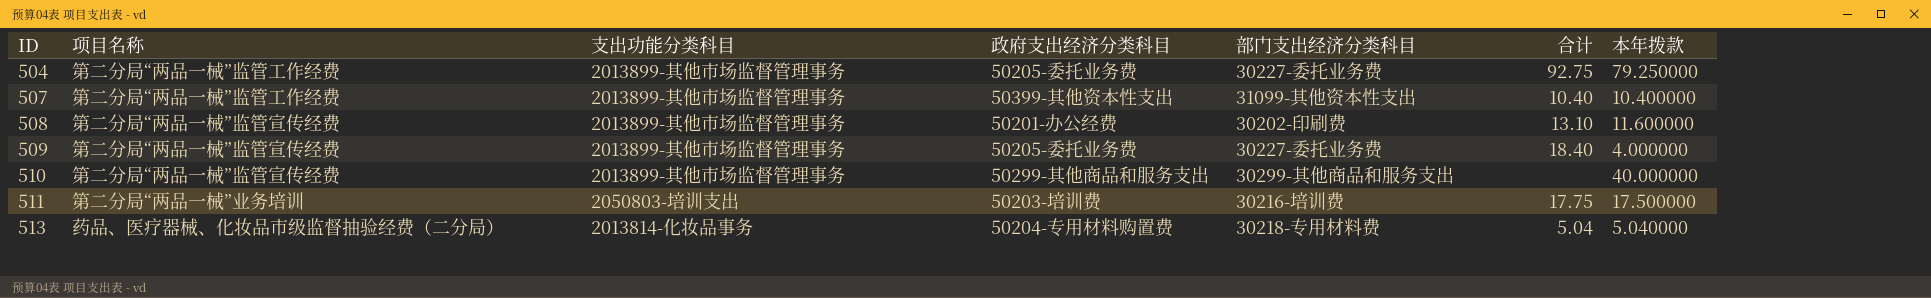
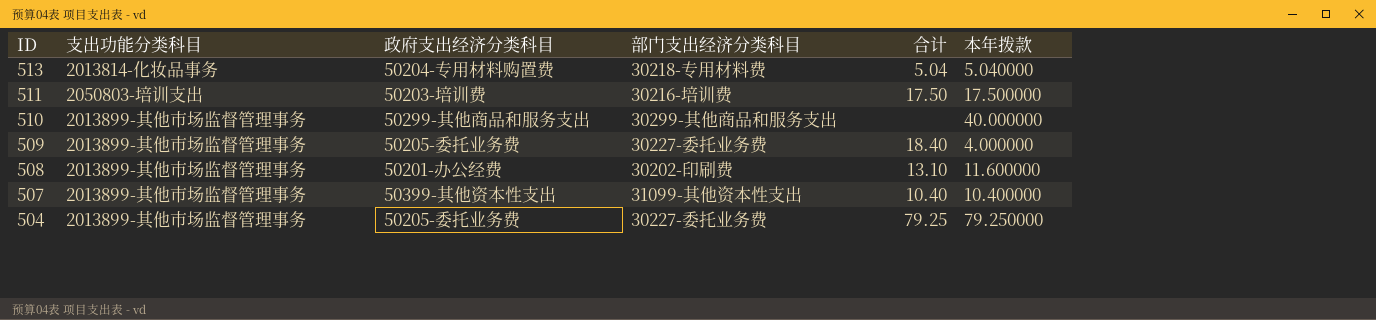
row order: ID ascending -> ID descending
column 项目名称 | position: 2 -> none
511 | 合计: 17.75 -> 17.50
504 | 合计: 92.75 -> 79.25

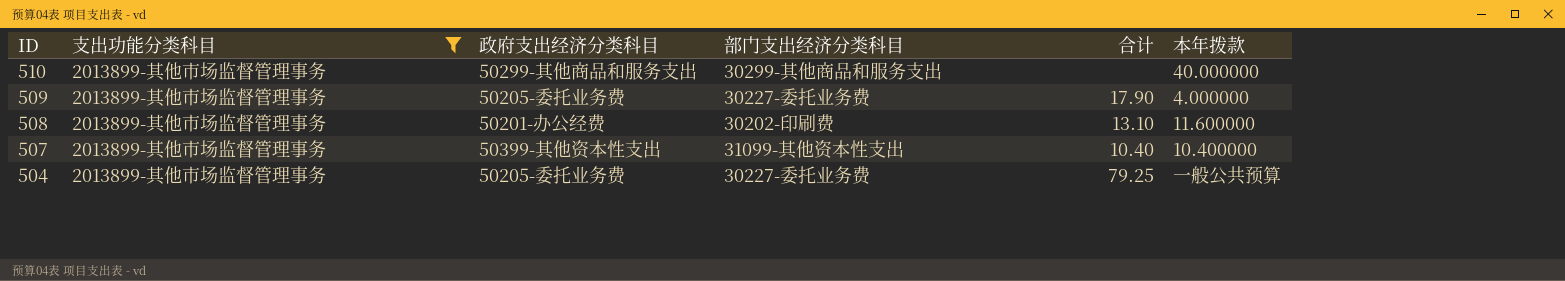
filter: none -> 支出功能分类科目 = 2013899-其他市场监督管理事务
509 | 合计: 18.40 -> 17.90
504 | 本年拨款: 79.250000 -> 一般公共预算

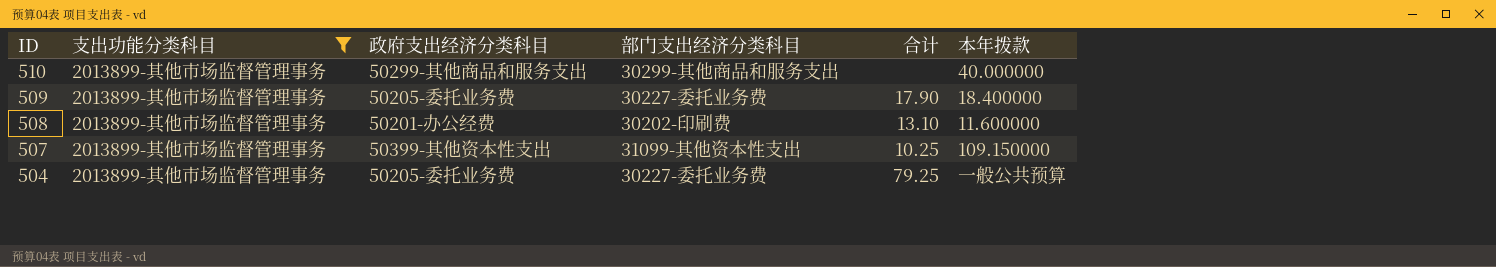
509 | 本年拨款: 4.000000 -> 18.400000
507 | 合计: 10.40 -> 10.25
507 | 本年拨款: 10.400000 -> 109.150000

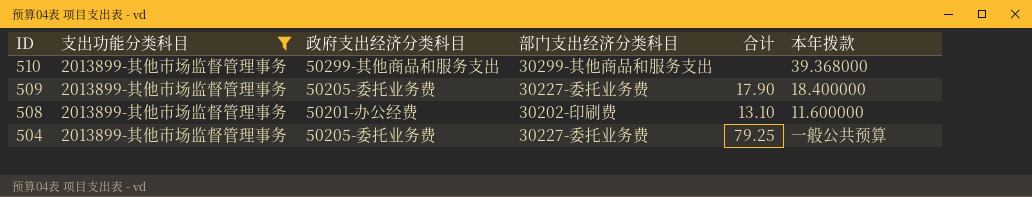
row 507: 2013899-其他市场监督管理事务 | 50399-其他资本性支出 | 31099-其他资本性支出 | 10.25 | 109.150000 -> none
510 | 本年拨款: 40.000000 -> 39.368000

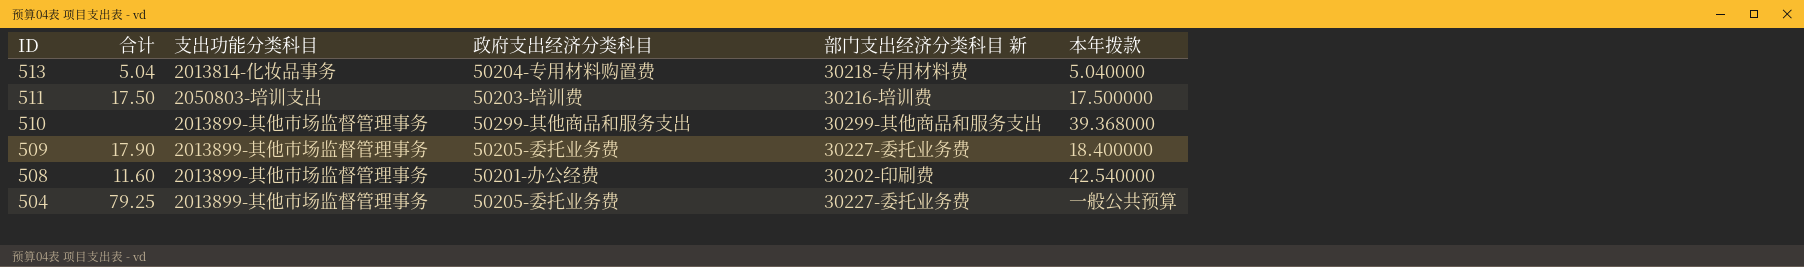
filter: 支出功能分类科目 = 2013899-其他市场监督管理事务 -> none
column 合计 | position: 5 -> 2
column name: 部门支出经济分类科目 -> 部门支出经济分类科目 新
508 | 合计: 13.10 -> 11.60
508 | 本年拨款: 11.600000 -> 42.540000

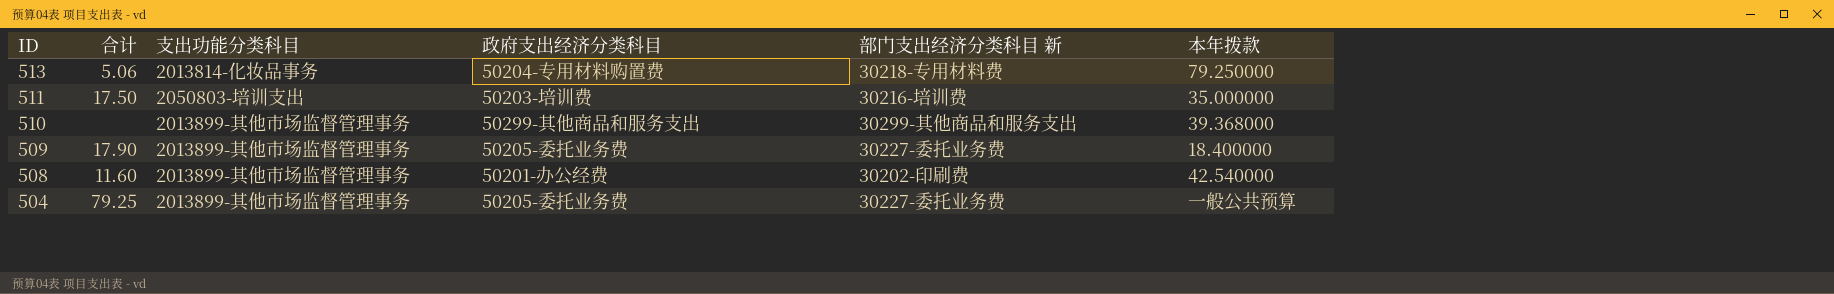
513 | 合计: 5.04 -> 5.06
513 | 本年拨款: 5.040000 -> 79.250000
511 | 本年拨款: 17.500000 -> 35.000000

